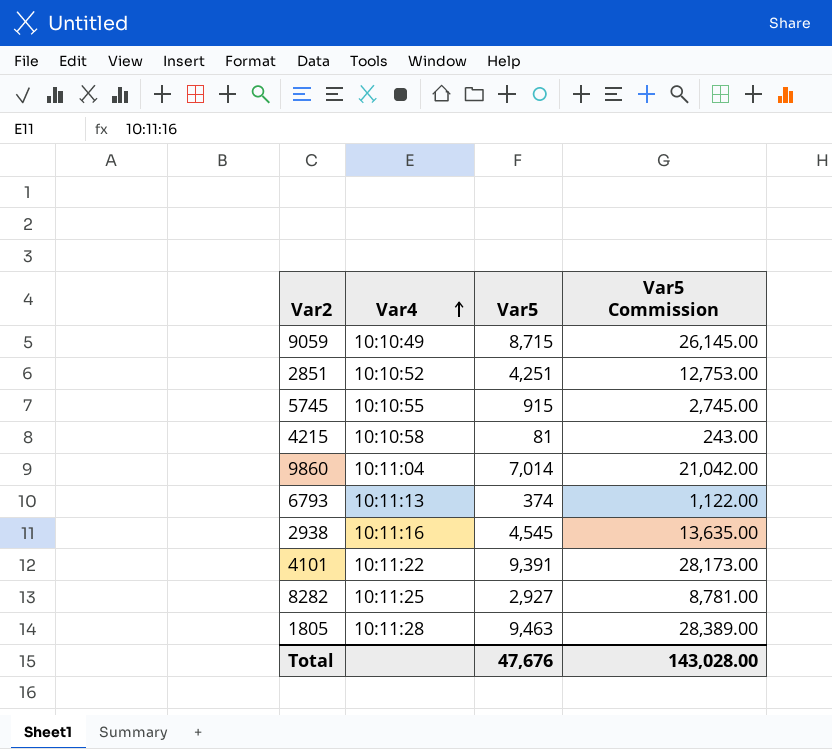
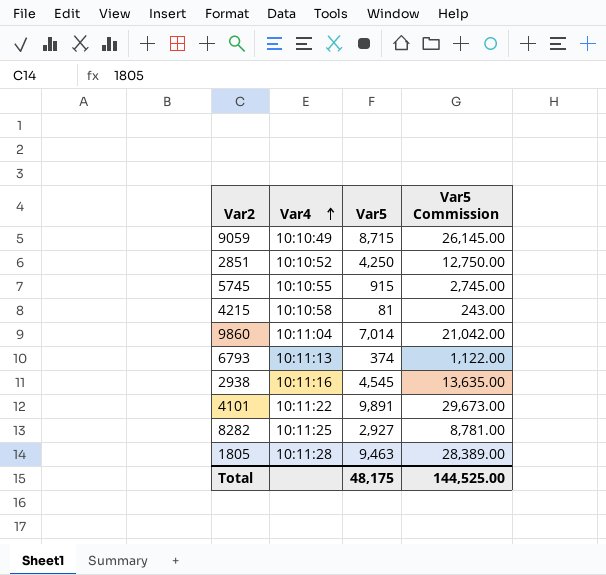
2851 | Var5: 4,251 -> 4,250
2851 | Var5 Commission: 12,753.00 -> 12,750.00
4101 | Var5: 9,391 -> 9,891
4101 | Var5 Commission: 28,173.00 -> 29,673.00
Total | Var5: 47,676 -> 48,175
Total | Var5 Commission: 143,028.00 -> 144,525.00

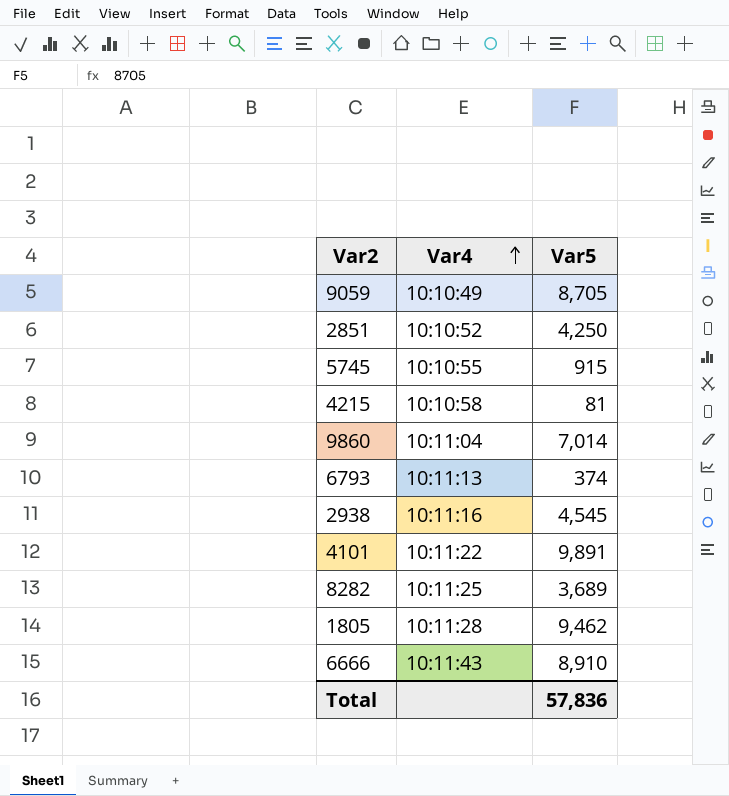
column Var5 Commission | formula: [Var5] * 3 -> none
9059 | Var5: 8,715 -> 8,705
8282 | Var5: 2,927 -> 3,689
1805 | Var5: 9,463 -> 9,462
row 6666: none -> 10:11:43 | 8,910
Total | Var5: 48,175 -> 57,836

